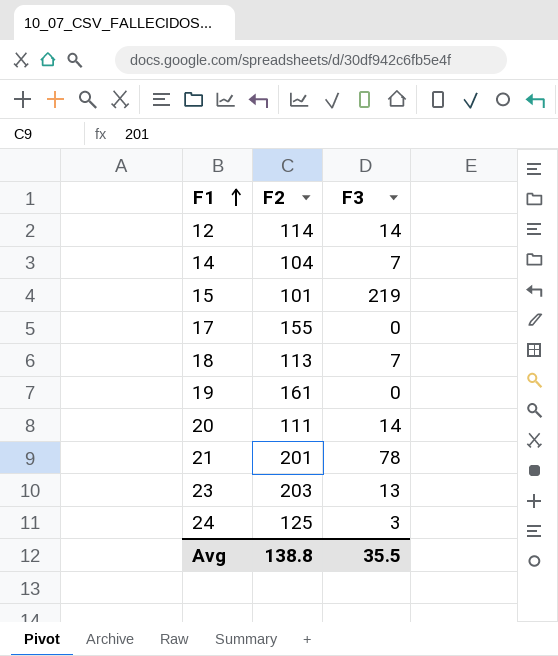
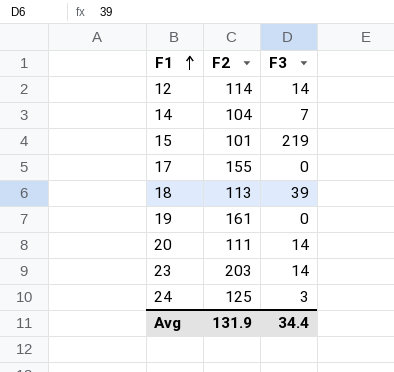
row 21: 201 | 78 -> none
18 | F3: 7 -> 39
23 | F3: 13 -> 14
Avg | F2: 138.8 -> 131.9
Avg | F3: 35.5 -> 34.4

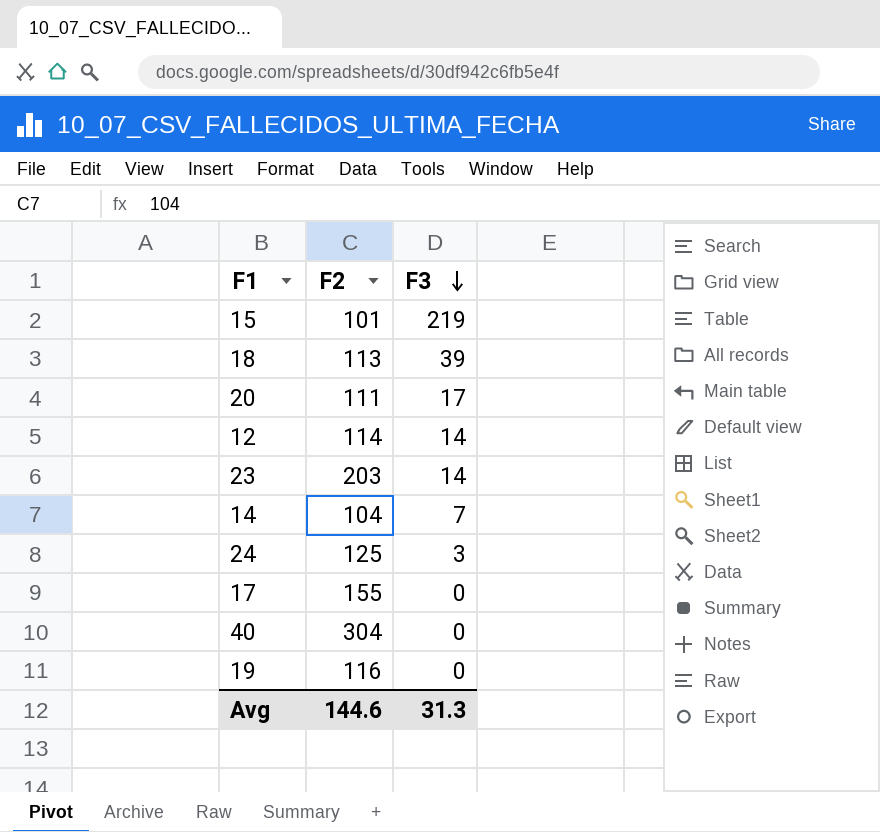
row order: F1 ascending -> F3 descending
20 | F3: 14 -> 17
row 40: none -> 304 | 0
19 | F2: 161 -> 116
Avg | F2: 131.9 -> 144.6
Avg | F3: 34.4 -> 31.3

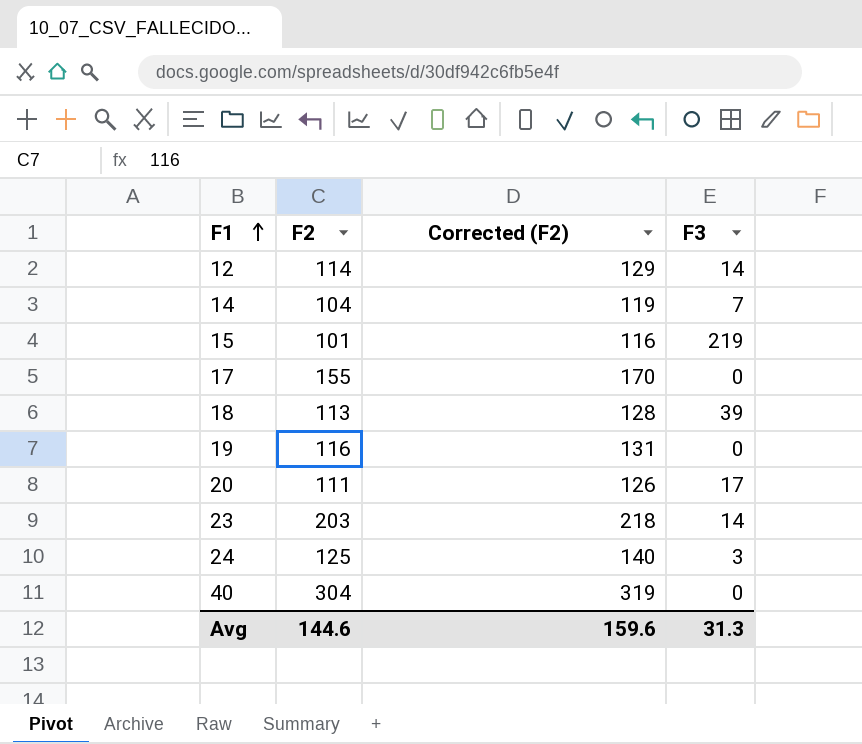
row order: F3 descending -> F1 ascending
column Corrected (F2) | formula: none -> [F2] + 15

